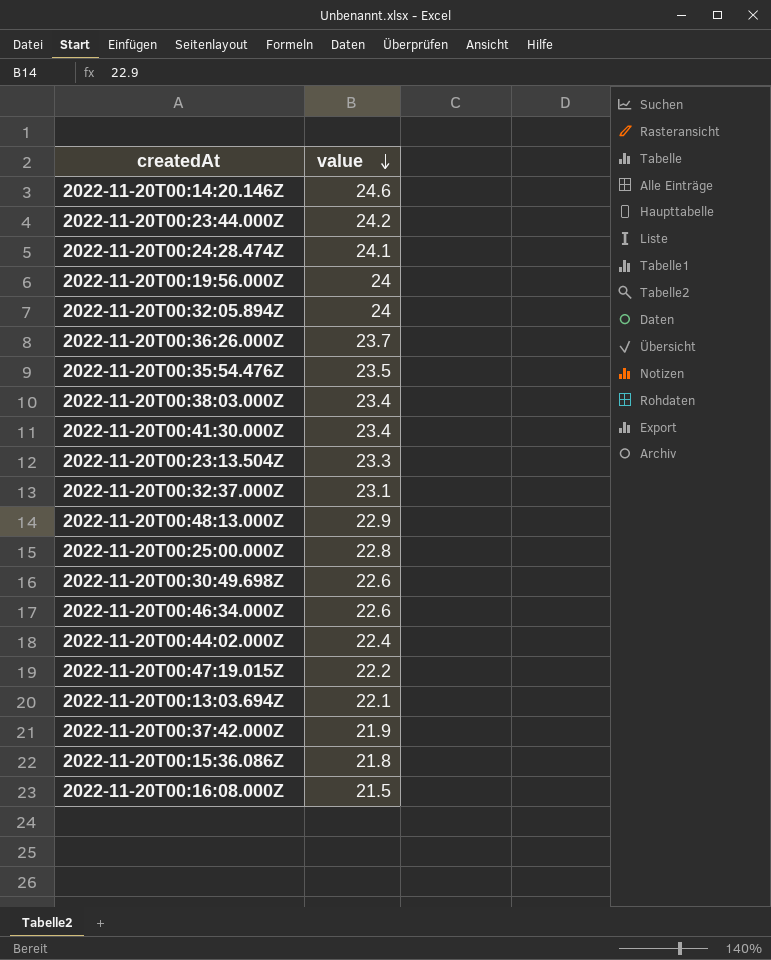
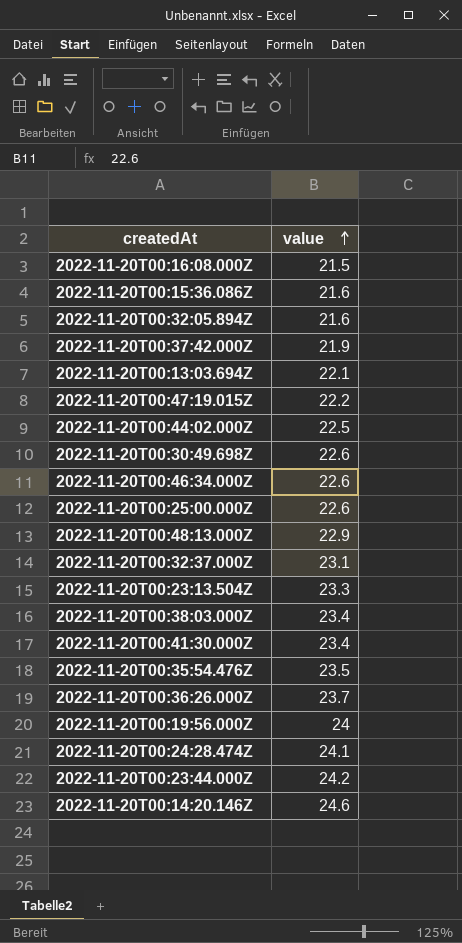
row order: value descending -> value ascending
2022-11-20T00:15:36.086Z | value: 21.8 -> 21.6
2022-11-20T00:32:05.894Z | value: 24 -> 21.6
2022-11-20T00:44:02.000Z | value: 22.4 -> 22.5
2022-11-20T00:25:00.000Z | value: 22.8 -> 22.6

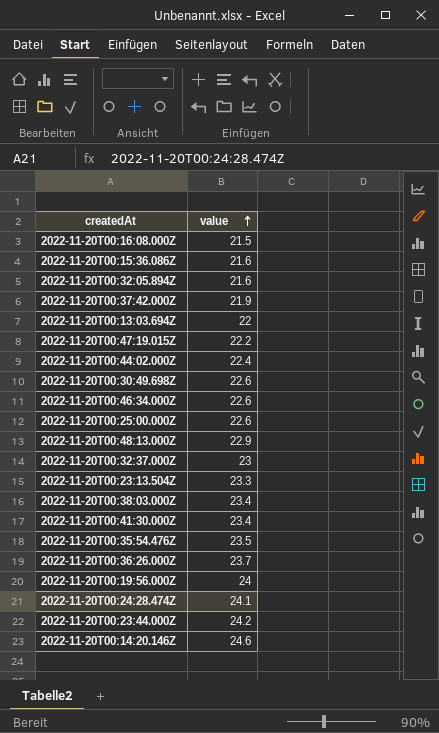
2022-11-20T00:13:03.694Z | value: 22.1 -> 22
2022-11-20T00:44:02.000Z | value: 22.5 -> 22.4
2022-11-20T00:32:37.000Z | value: 23.1 -> 23

